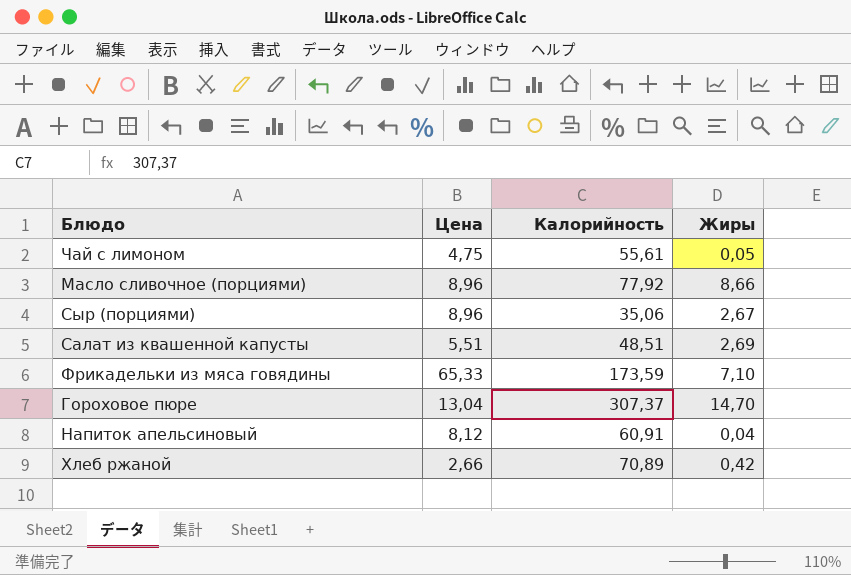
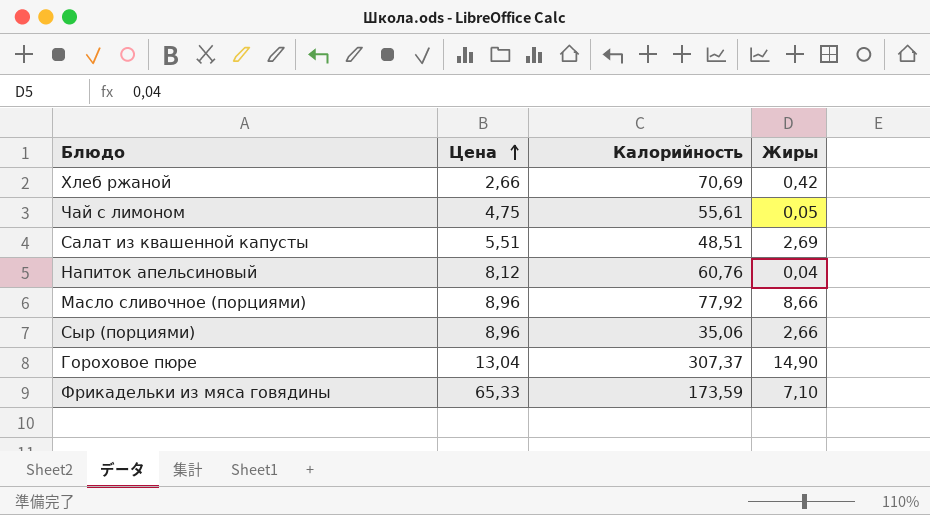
row order: none -> Цена ascending
Хлеб ржаной | Калорийность: 70,89 -> 70,69
Напиток апельсиновый | Калорийность: 60,91 -> 60,76
Сыр (порциями) | Жиры: 2,67 -> 2,66
Гороховое пюре | Жиры: 14,70 -> 14,90

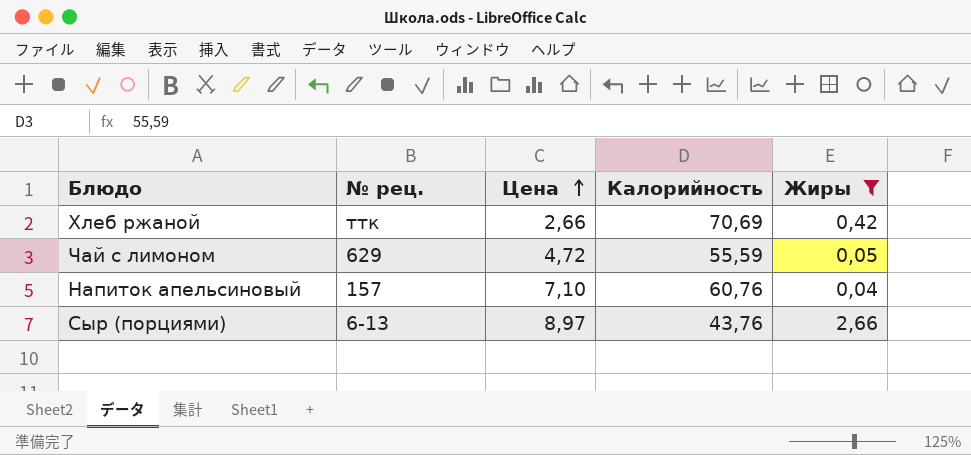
filter: none -> Жиры <= 2,66
column № рец. | position: none -> 2
Чай с лимоном | Цена: 4,75 -> 4,72
Чай с лимоном | Калорийность: 55,61 -> 55,59
Напиток апельсиновый | Цена: 8,12 -> 7,10
Сыр (порциями) | Цена: 8,96 -> 8,97
Сыр (порциями) | Калорийность: 35,06 -> 43,76

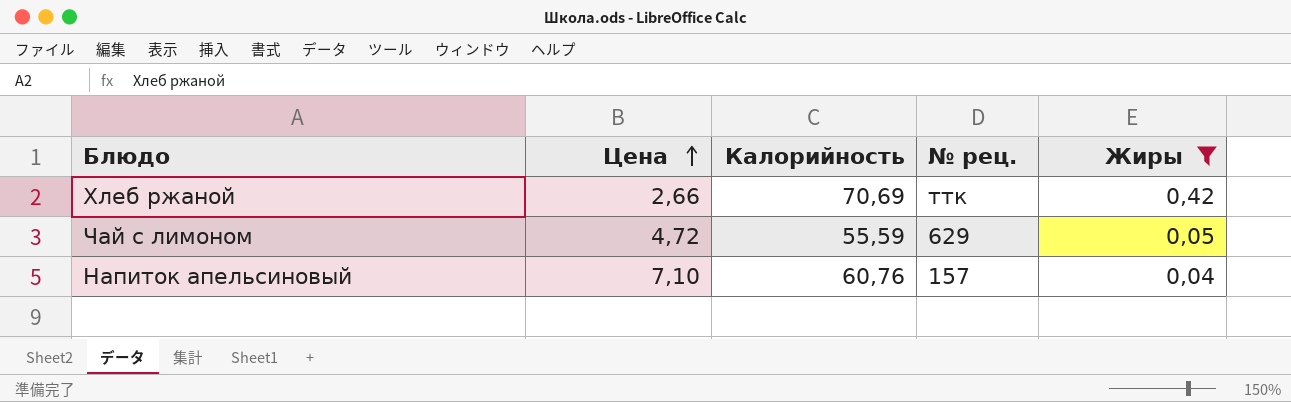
column № рец. | position: 2 -> 4
row Сыр (порциями): 6-13 | 8,97 | 43,76 | 2,66 -> none

